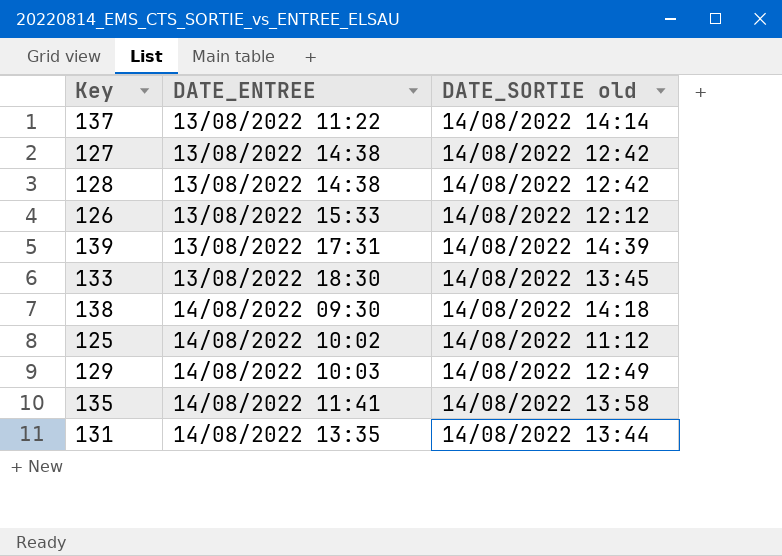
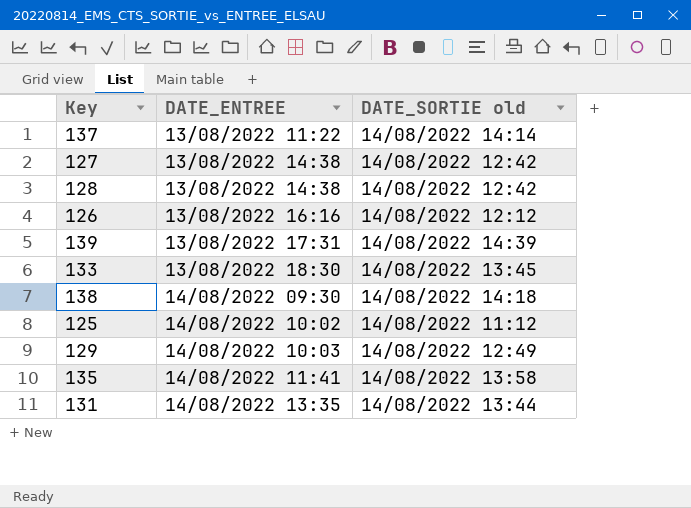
126 | DATE_ENTREE: 13/08/2022 15:33 -> 13/08/2022 16:16

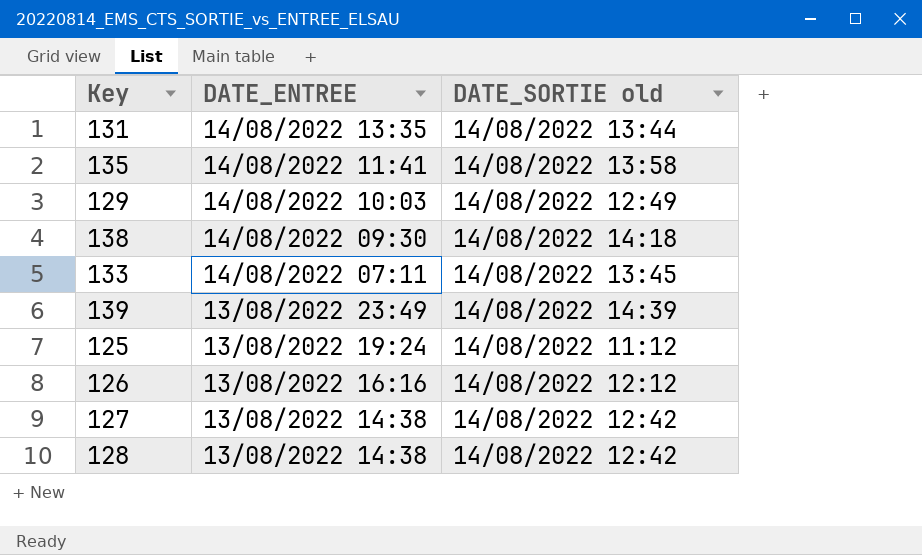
row order: DATE_ENTREE ascending -> DATE_ENTREE descending
row 137: 13/08/2022 11:22 | 14/08/2022 14:14 -> none
133 | DATE_ENTREE: 13/08/2022 18:30 -> 14/08/2022 07:11
139 | DATE_ENTREE: 13/08/2022 17:31 -> 13/08/2022 23:49
125 | DATE_ENTREE: 14/08/2022 10:02 -> 13/08/2022 19:24

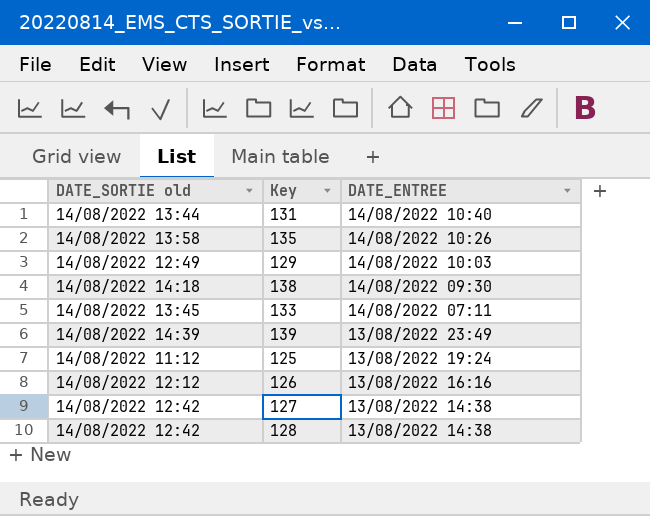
column DATE_SORTIE old | position: 3 -> 1
131 | DATE_ENTREE: 14/08/2022 13:35 -> 14/08/2022 10:40
135 | DATE_ENTREE: 14/08/2022 11:41 -> 14/08/2022 10:26

